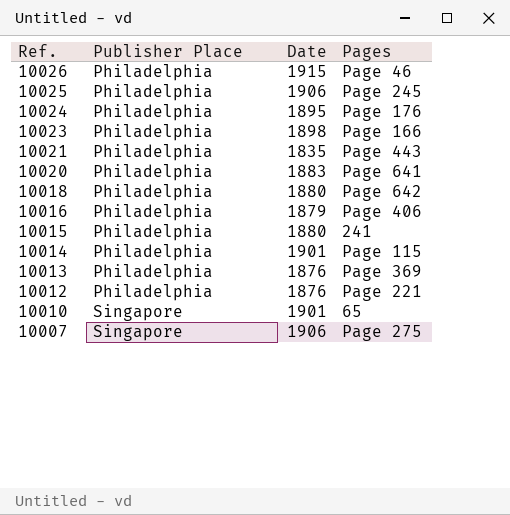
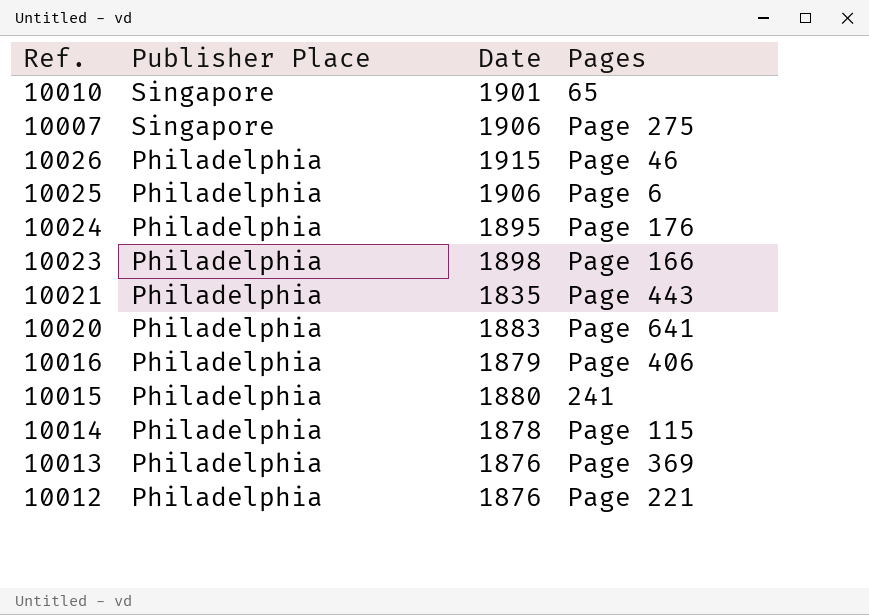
row order: Ref. descending -> Publisher Place descending
row 10018: Philadelphia | 1880 | Page 642 -> none
10025 | Pages: Page 245 -> Page 6
10014 | Date: 1901 -> 1878

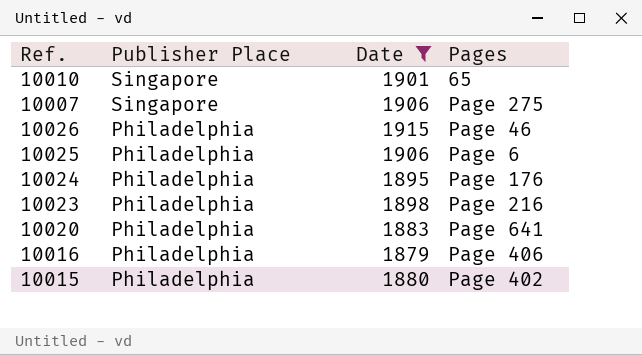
filter: none -> Date >= 1879
10023 | Pages: Page 166 -> Page 216
10015 | Pages: 241 -> Page 402

